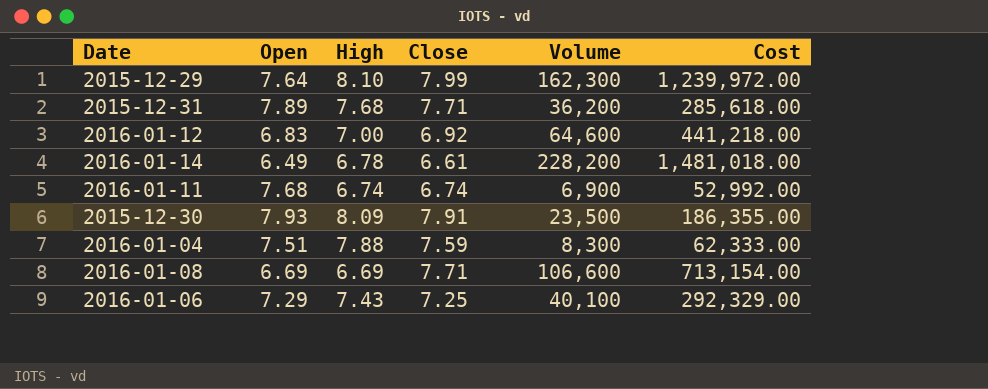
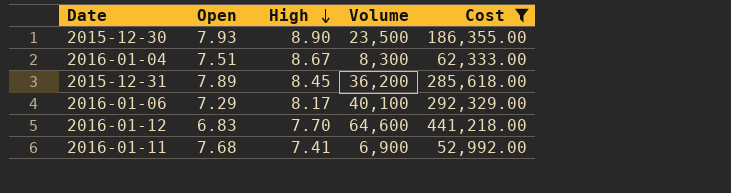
filter: none -> Cost <= 441,218.00
row order: none -> High descending
column Close | position: 4 -> none
2015-12-30 | High: 8.09 -> 8.90
2016-01-04 | High: 7.88 -> 8.67
2015-12-31 | High: 7.68 -> 8.45
2016-01-06 | High: 7.43 -> 8.17
2016-01-12 | High: 7.00 -> 7.70
2016-01-11 | High: 6.74 -> 7.41

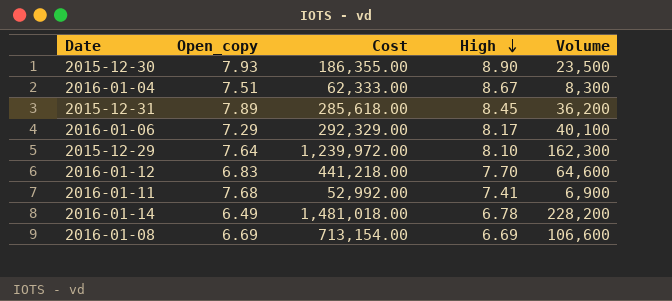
filter: Cost <= 441,218.00 -> none
column name: Open -> Open_copy
column Cost | position: 5 -> 3

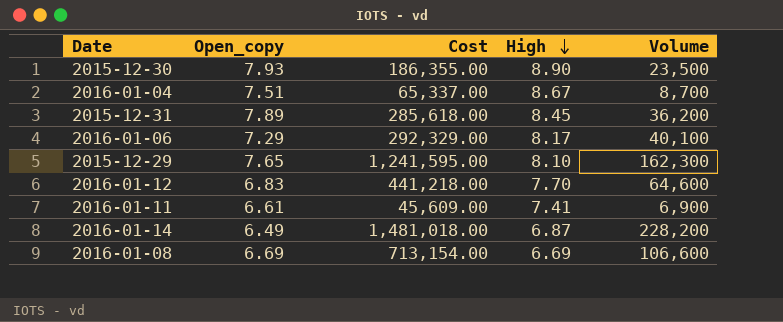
2016-01-04 | Cost: 62,333.00 -> 65,337.00
2016-01-04 | Volume: 8,300 -> 8,700
2015-12-29 | Open_copy: 7.64 -> 7.65
2015-12-29 | Cost: 1,239,972.00 -> 1,241,595.00
2016-01-11 | Open_copy: 7.68 -> 6.61
2016-01-11 | Cost: 52,992.00 -> 45,609.00
2016-01-14 | High: 6.78 -> 6.87

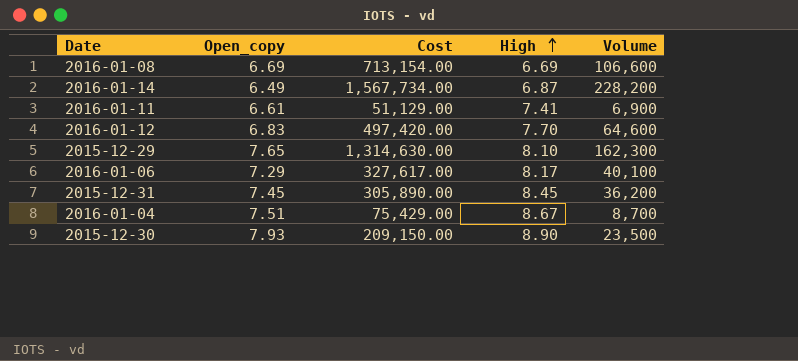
row order: High descending -> High ascending
column Cost | formula: [Open_copy] * [Volume] -> [High] * [Volume]
2015-12-31 | Open_copy: 7.89 -> 7.45

